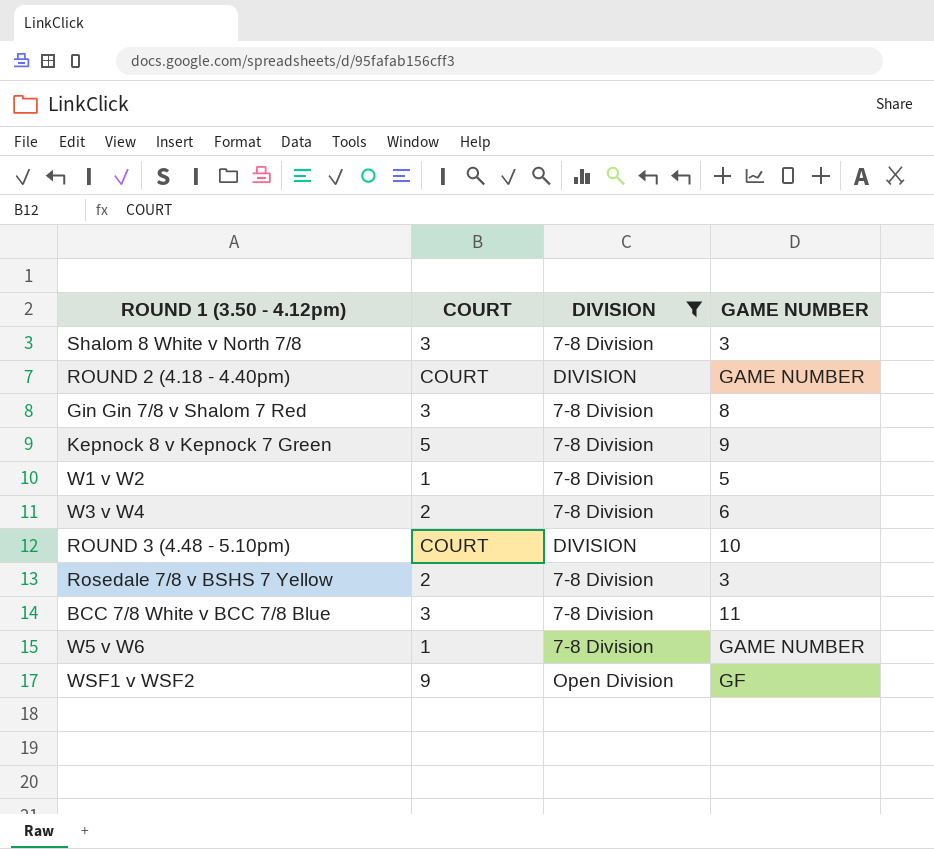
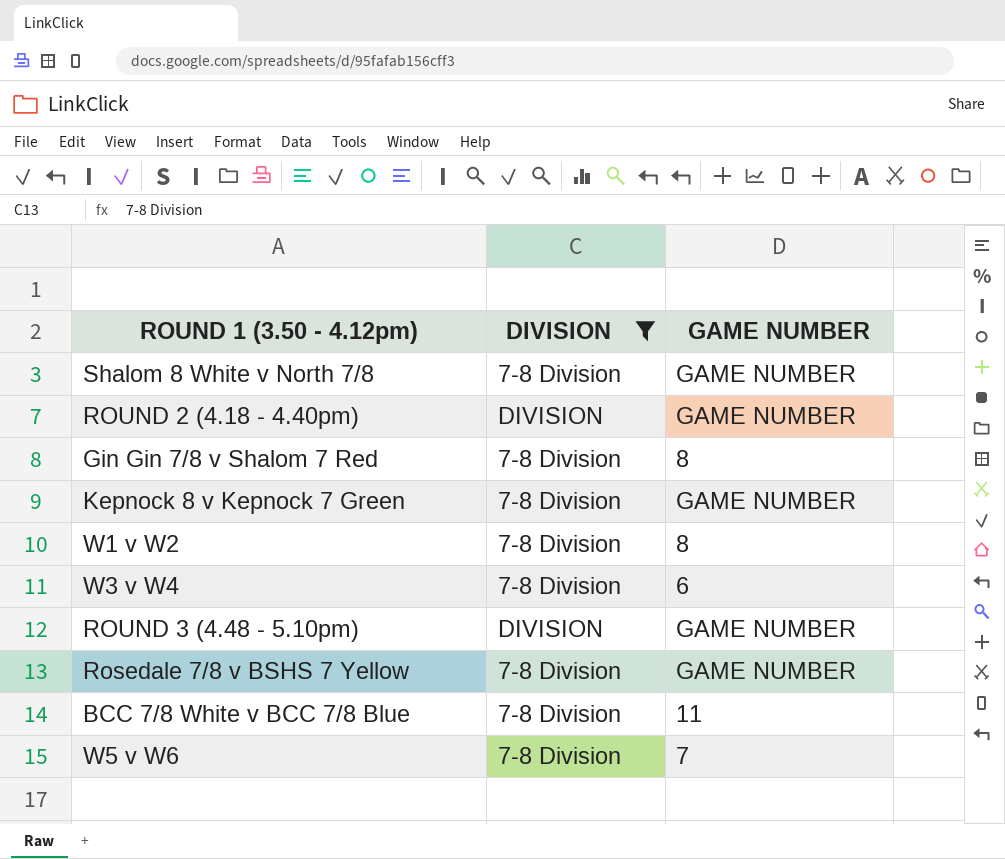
column COURT | position: 2 -> none
row WSF1 v WSF2: 9 | Open Division | GF -> none
Shalom 8 White v North 7/8 | GAME NUMBER: 3 -> GAME NUMBER
Kepnock 8 v Kepnock 7 Green | GAME NUMBER: 9 -> GAME NUMBER
W1 v W2 | GAME NUMBER: 5 -> 8
ROUND 3 (4.48 - 5.10pm) | GAME NUMBER: 10 -> GAME NUMBER
Rosedale 7/8 v BSHS 7 Yellow | GAME NUMBER: 3 -> GAME NUMBER
W5 v W6 | GAME NUMBER: GAME NUMBER -> 7

